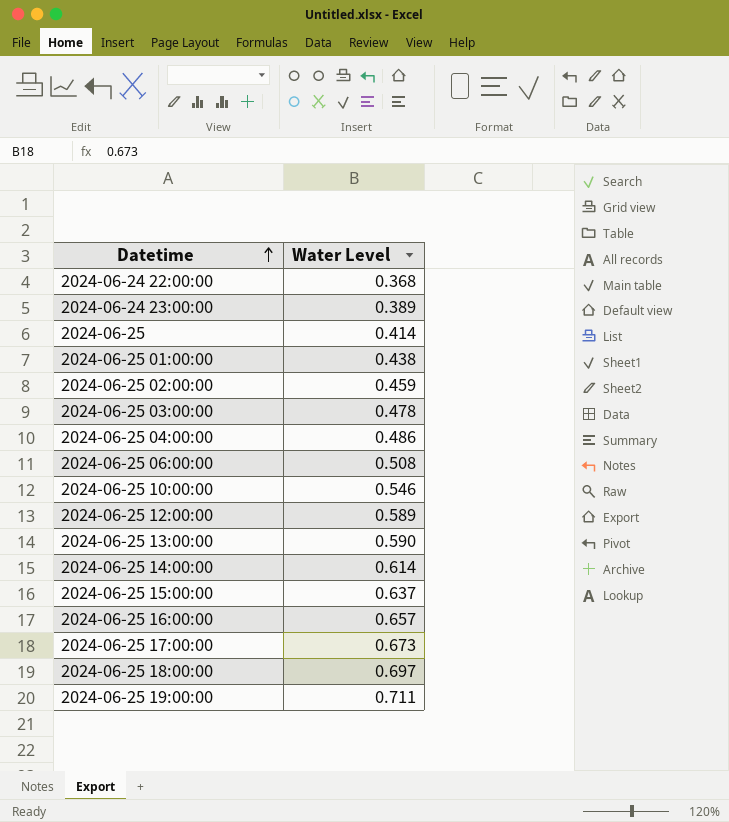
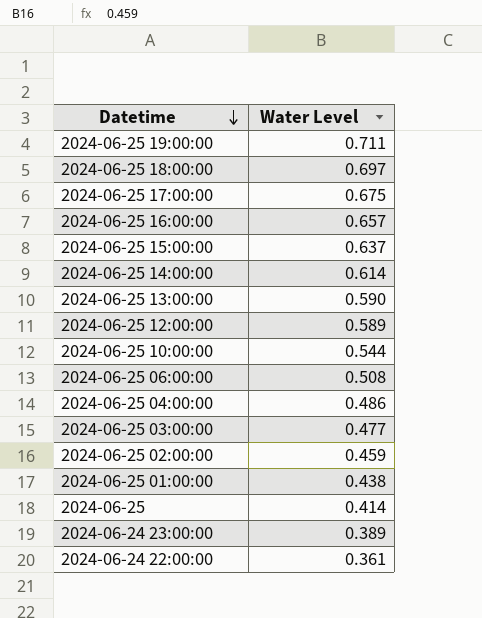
row order: Datetime ascending -> Datetime descending
2024-06-25 17:00:00 | Water Level: 0.673 -> 0.675
2024-06-25 10:00:00 | Water Level: 0.546 -> 0.544
2024-06-25 03:00:00 | Water Level: 0.478 -> 0.477
2024-06-24 22:00:00 | Water Level: 0.368 -> 0.361

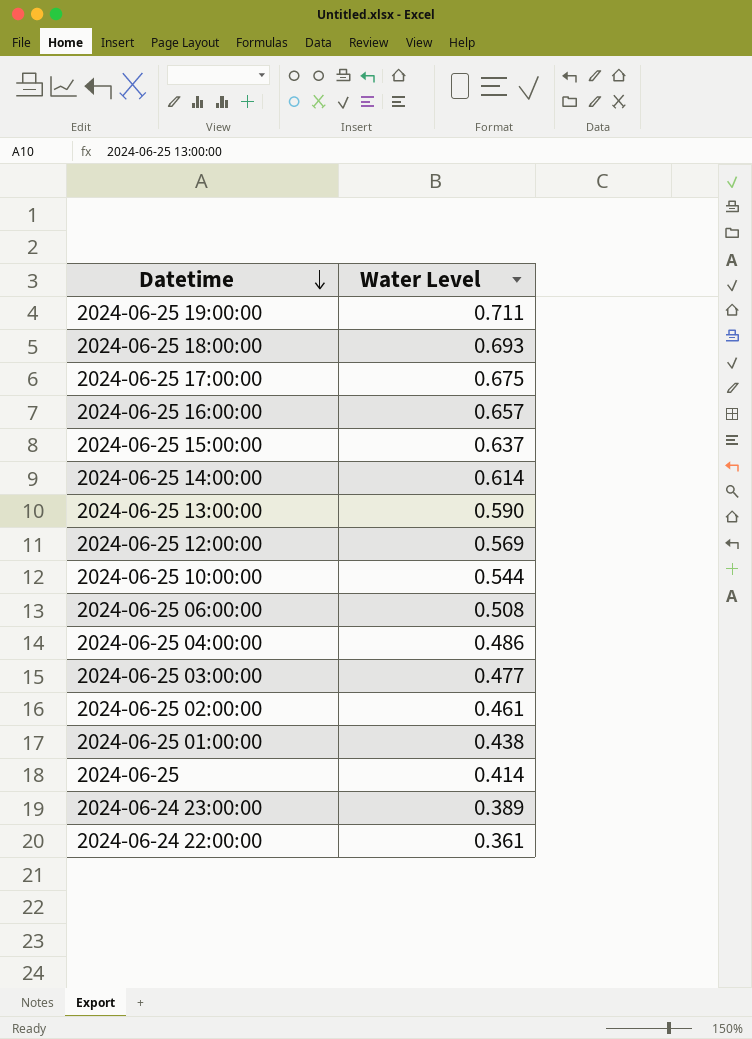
2024-06-25 18:00:00 | Water Level: 0.697 -> 0.693
2024-06-25 12:00:00 | Water Level: 0.589 -> 0.569
2024-06-25 02:00:00 | Water Level: 0.459 -> 0.461

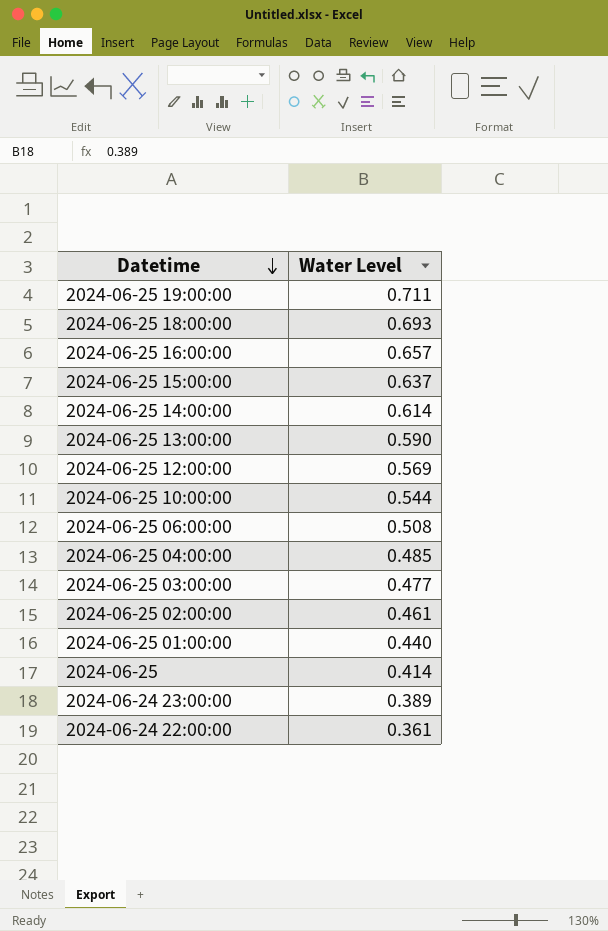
row 2024-06-25 17:00:00: 0.675 -> none
2024-06-25 04:00:00 | Water Level: 0.486 -> 0.485
2024-06-25 01:00:00 | Water Level: 0.438 -> 0.440

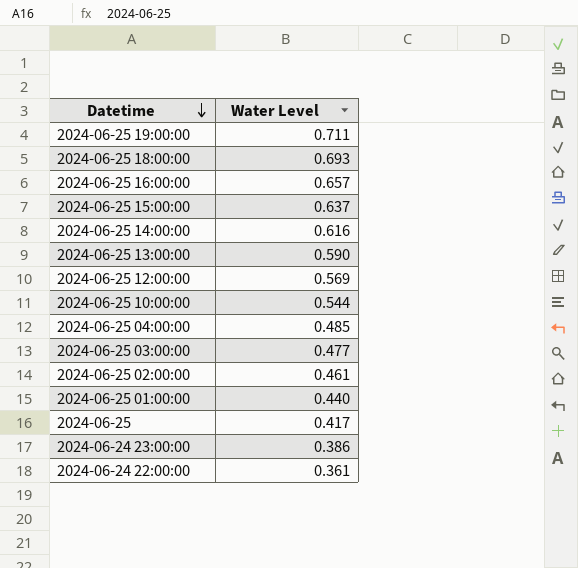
row 2024-06-25 06:00:00: 0.508 -> none
2024-06-25 14:00:00 | Water Level: 0.614 -> 0.616
2024-06-25 | Water Level: 0.414 -> 0.417
2024-06-24 23:00:00 | Water Level: 0.389 -> 0.386

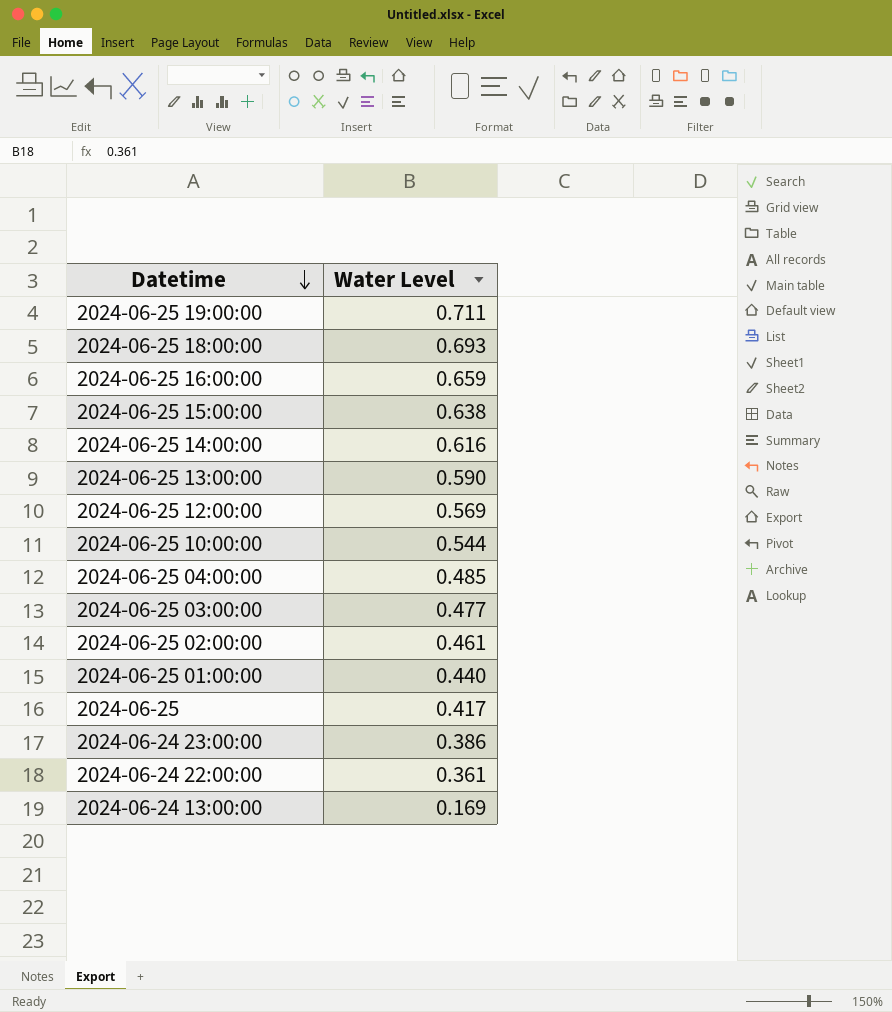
2024-06-25 16:00:00 | Water Level: 0.657 -> 0.659
2024-06-25 15:00:00 | Water Level: 0.637 -> 0.638
row 2024-06-24 13:00:00: none -> 0.169

